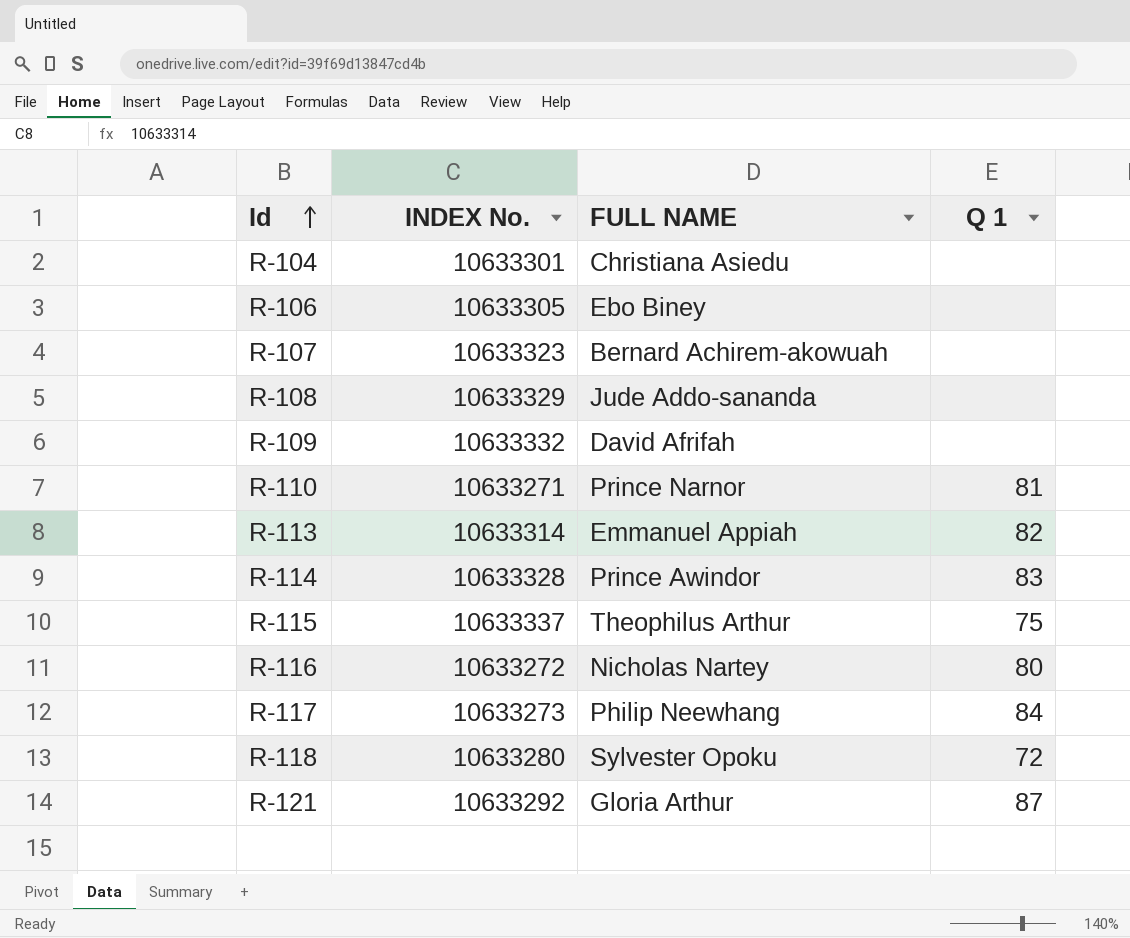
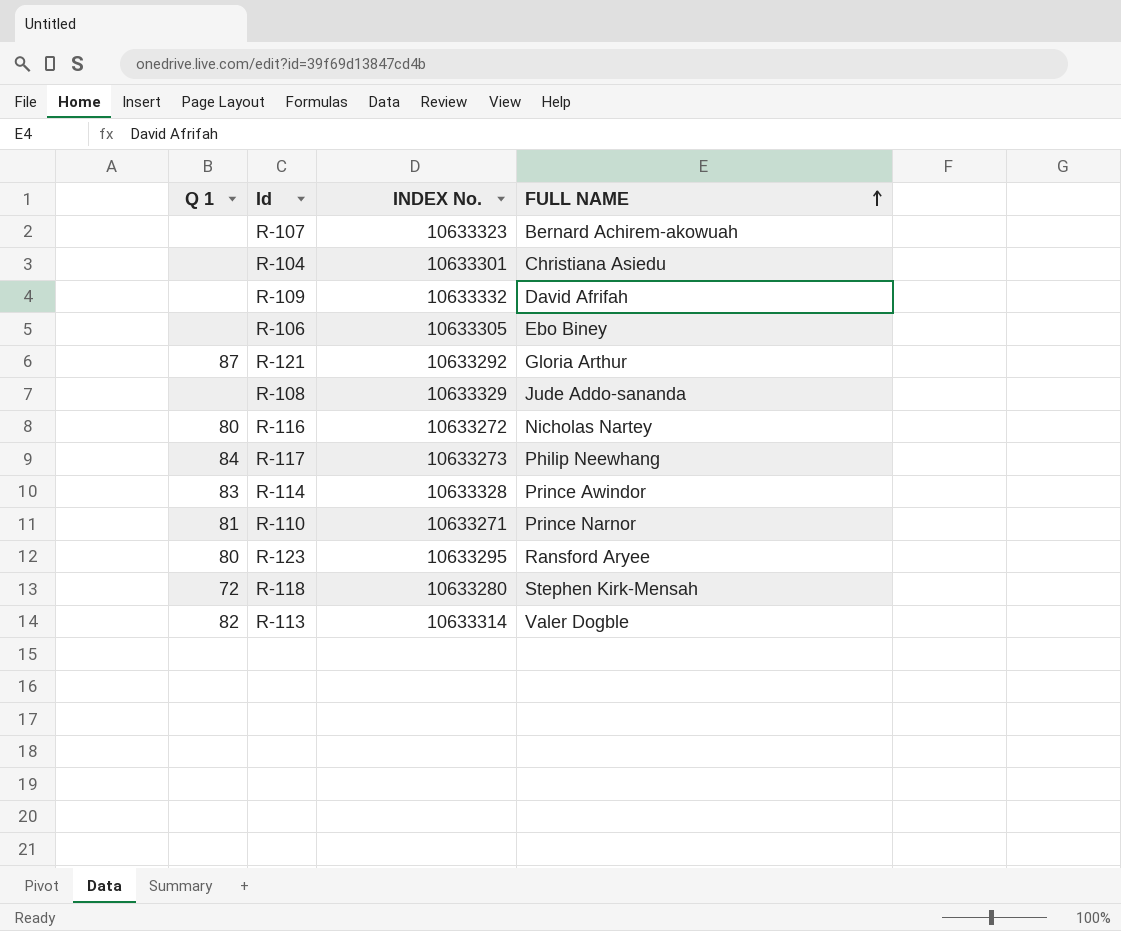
row order: Id ascending -> FULL NAME ascending
column Q 1 | position: 4 -> 1
row R-115: 10633337 | Theophilus Arthur | 75 -> none
row R-123: none -> 80 | 10633295 | Ransford Aryee
R-118 | FULL NAME: Sylvester Opoku -> Stephen Kirk-Mensah
R-113 | FULL NAME: Emmanuel Appiah -> Valer Dogble

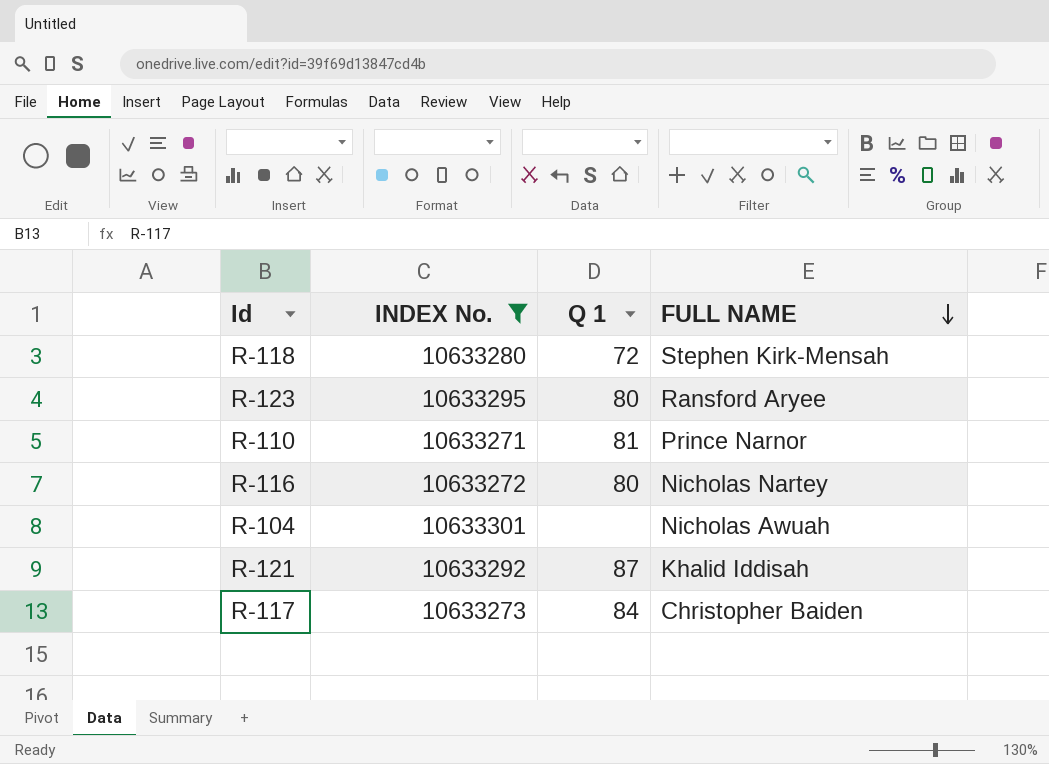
filter: none -> INDEX No. <= 10633301
row order: FULL NAME ascending -> FULL NAME descending
column Q 1 | position: 1 -> 3
R-104 | FULL NAME: Christiana Asiedu -> Nicholas Awuah
R-121 | FULL NAME: Gloria Arthur -> Khalid Iddisah
R-117 | FULL NAME: Philip Neewhang -> Christopher Baiden

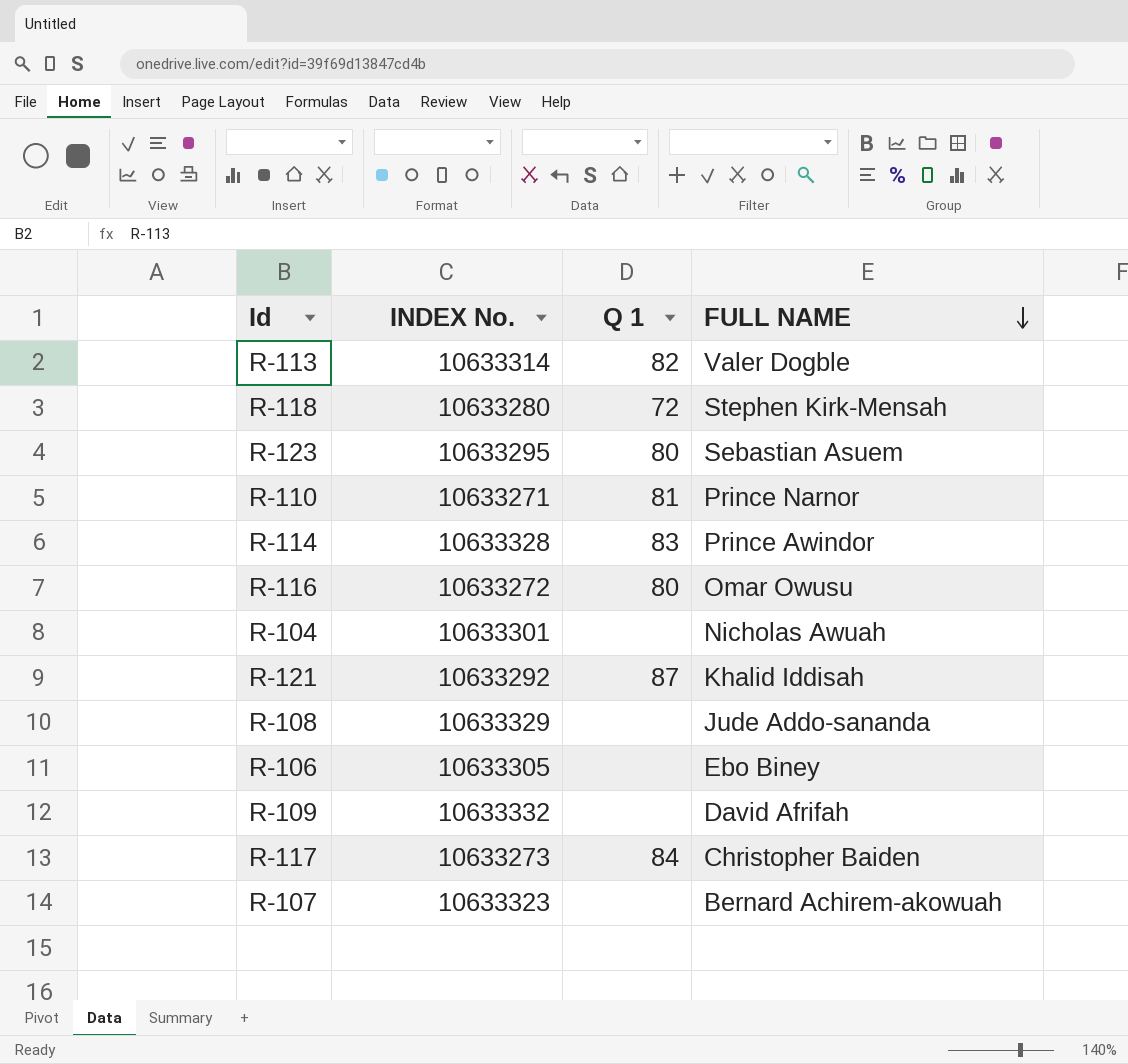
filter: INDEX No. <= 10633301 -> none
R-123 | FULL NAME: Ransford Aryee -> Sebastian Asuem
R-116 | FULL NAME: Nicholas Nartey -> Omar Owusu

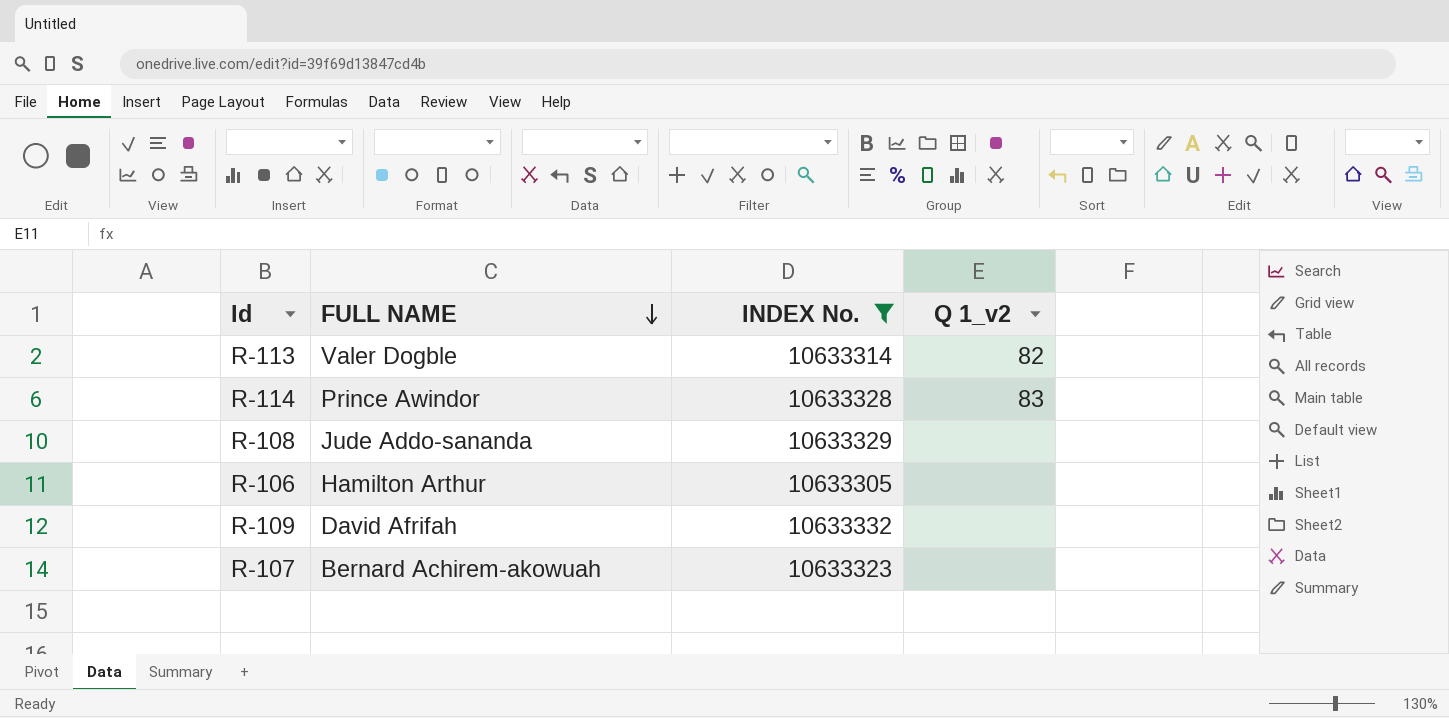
filter: none -> INDEX No. >= 10633305
column FULL NAME | position: 4 -> 2
column name: Q 1 -> Q 1_v2
R-106 | FULL NAME: Ebo Biney -> Hamilton Arthur

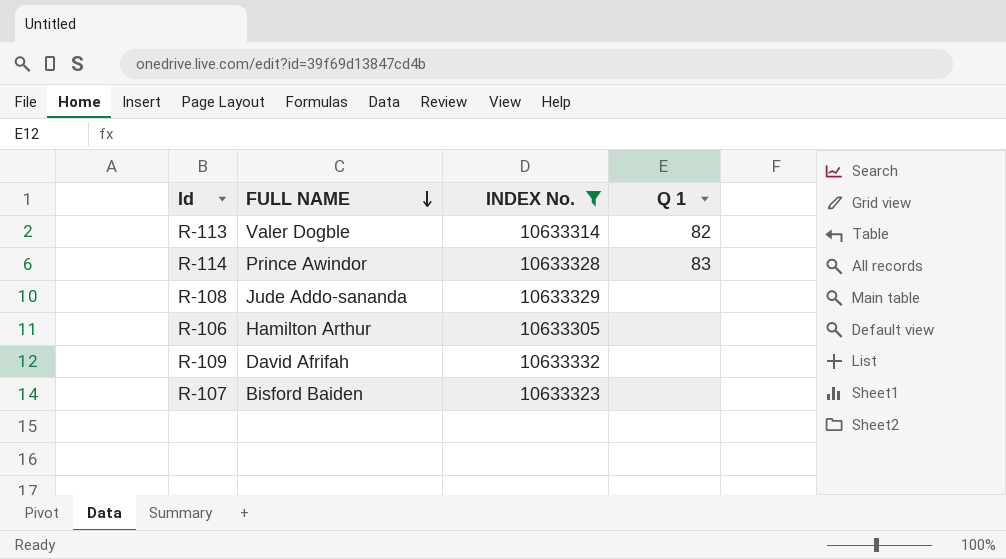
column name: Q 1_v2 -> Q 1
R-107 | FULL NAME: Bernard Achirem-akowuah -> Bisford Baiden

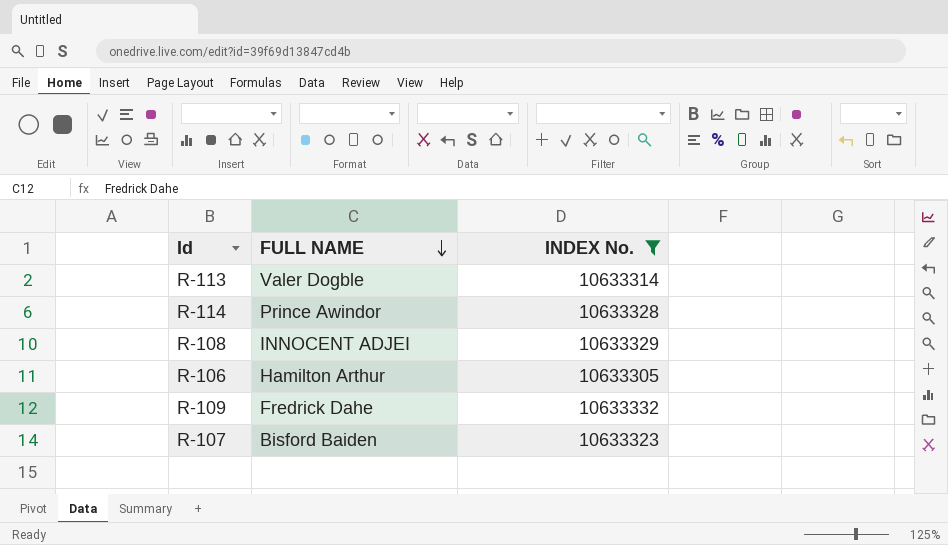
column Q 1 | position: 4 -> none
R-108 | FULL NAME: Jude Addo-sananda -> INNOCENT ADJEI
R-109 | FULL NAME: David Afrifah -> Fredrick Dahe

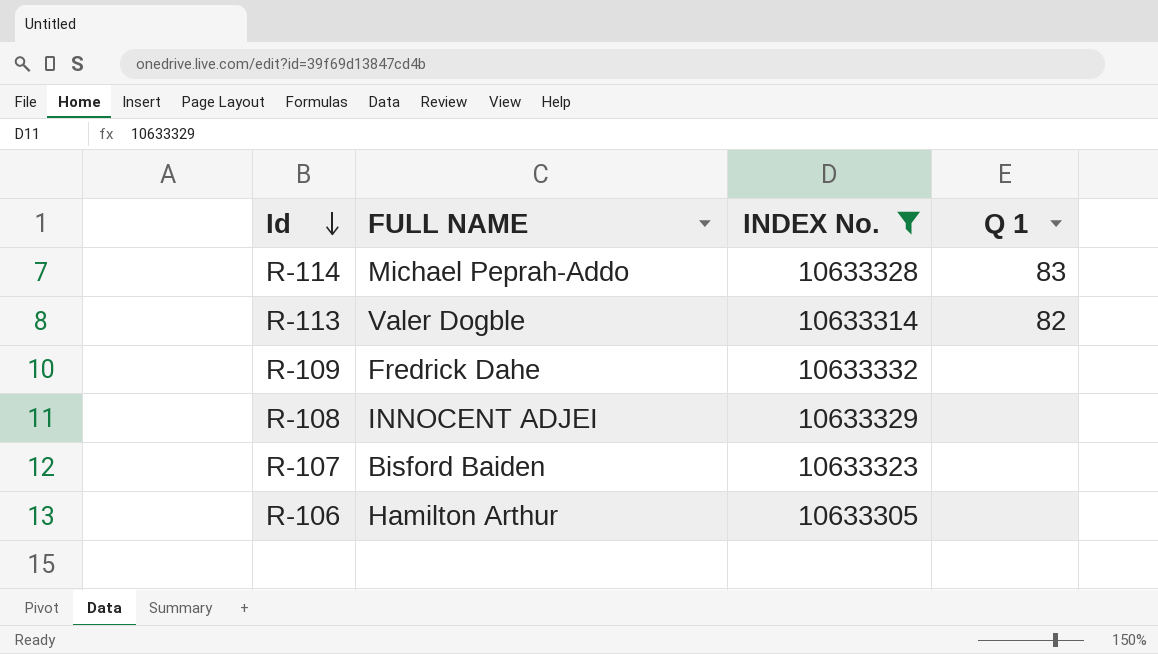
row order: FULL NAME descending -> Id descending
column Q 1 | position: none -> 4
R-114 | FULL NAME: Prince Awindor -> Michael Peprah-Addo

